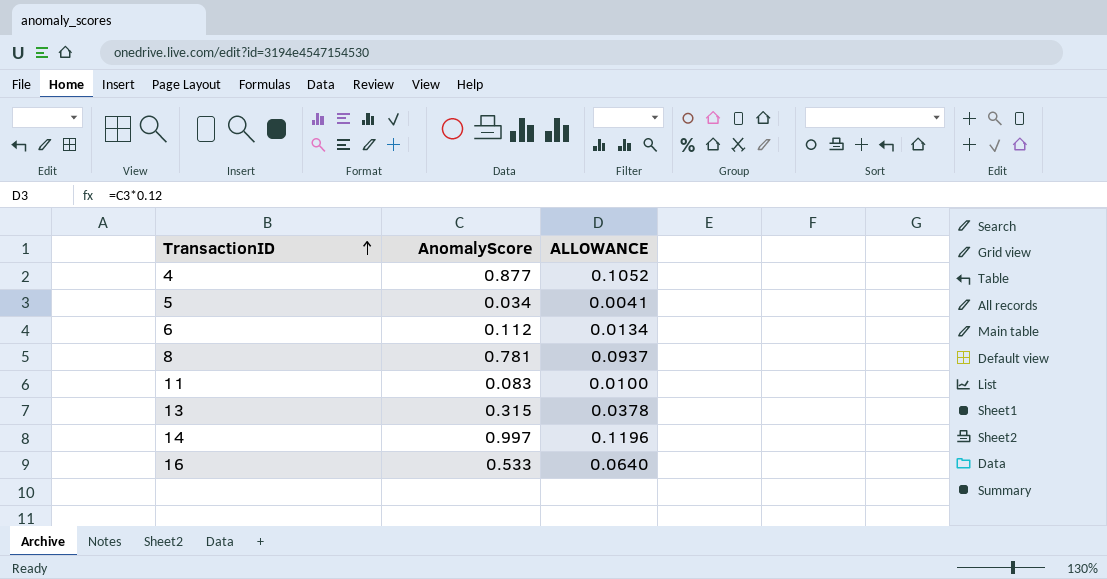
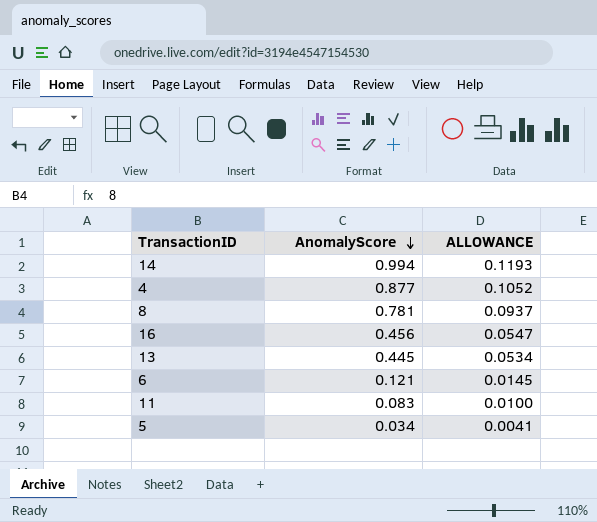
row order: TransactionID ascending -> AnomalyScore descending
14 | AnomalyScore: 0.997 -> 0.994
14 | ALLOWANCE: 0.1196 -> 0.1193
16 | AnomalyScore: 0.533 -> 0.456
16 | ALLOWANCE: 0.0640 -> 0.0547
13 | AnomalyScore: 0.315 -> 0.445
13 | ALLOWANCE: 0.0378 -> 0.0534
6 | AnomalyScore: 0.112 -> 0.121
6 | ALLOWANCE: 0.0134 -> 0.0145

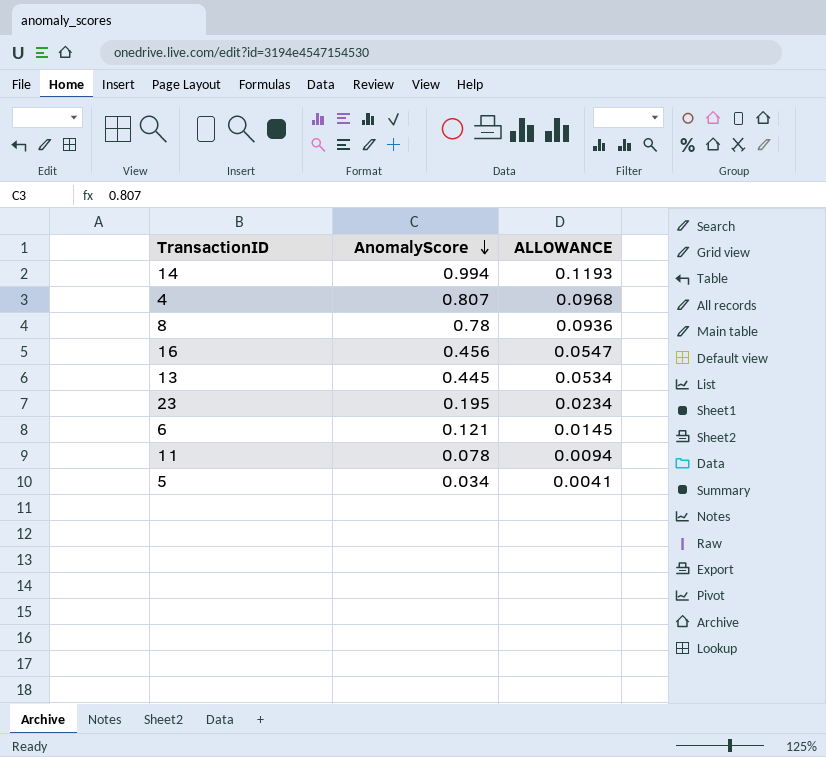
4 | AnomalyScore: 0.877 -> 0.807
4 | ALLOWANCE: 0.1052 -> 0.0968
8 | AnomalyScore: 0.781 -> 0.78
8 | ALLOWANCE: 0.0937 -> 0.0936
row 23: none -> 0.195 | 0.0234
11 | AnomalyScore: 0.083 -> 0.078
11 | ALLOWANCE: 0.0100 -> 0.0094

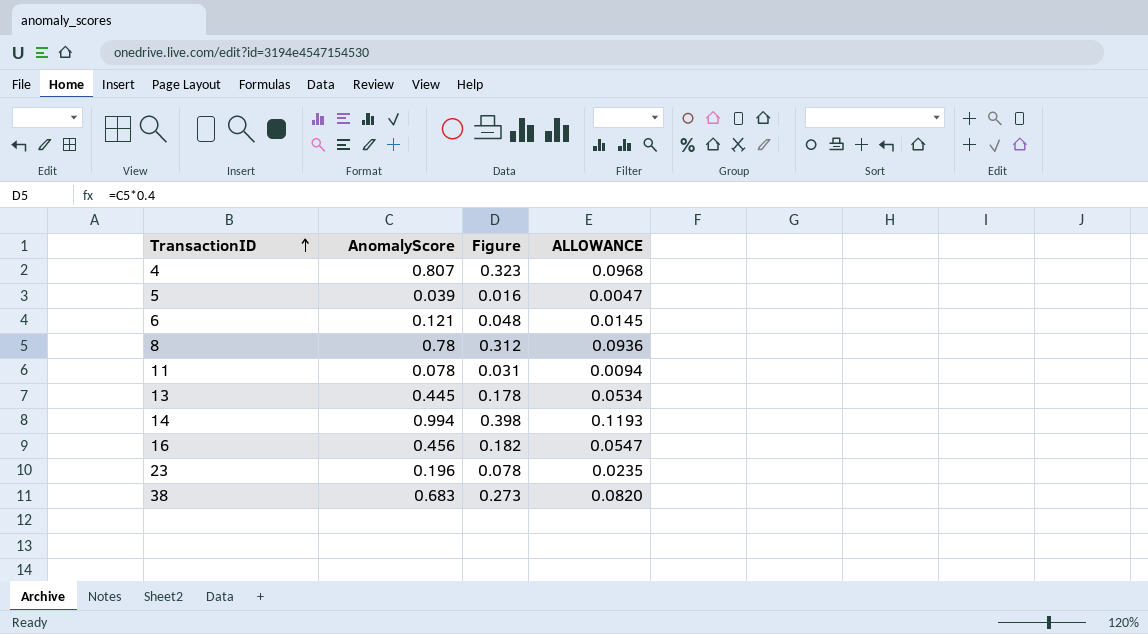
row order: AnomalyScore descending -> TransactionID ascending
column Figure | formula: none -> [AnomalyScore] * 0.4
5 | AnomalyScore: 0.034 -> 0.039
5 | ALLOWANCE: 0.0041 -> 0.0047
23 | AnomalyScore: 0.195 -> 0.196
23 | ALLOWANCE: 0.0234 -> 0.0235
row 38: none -> 0.683 | 0.273 | 0.0820

